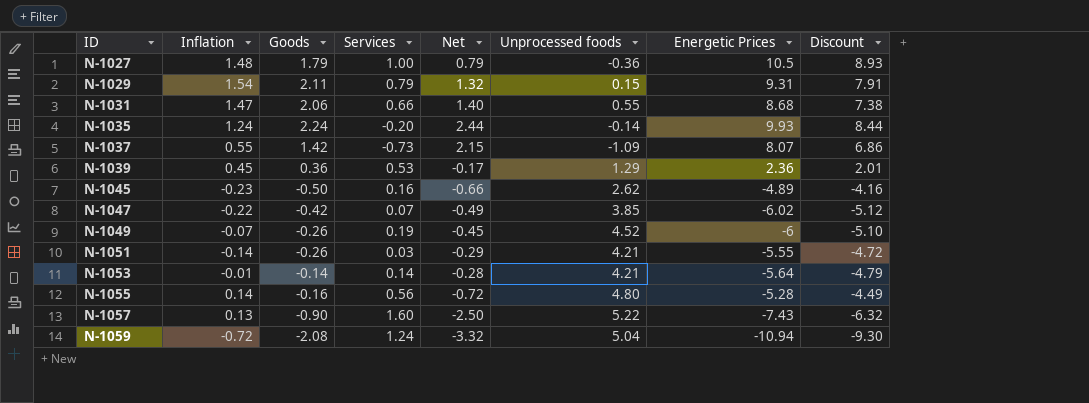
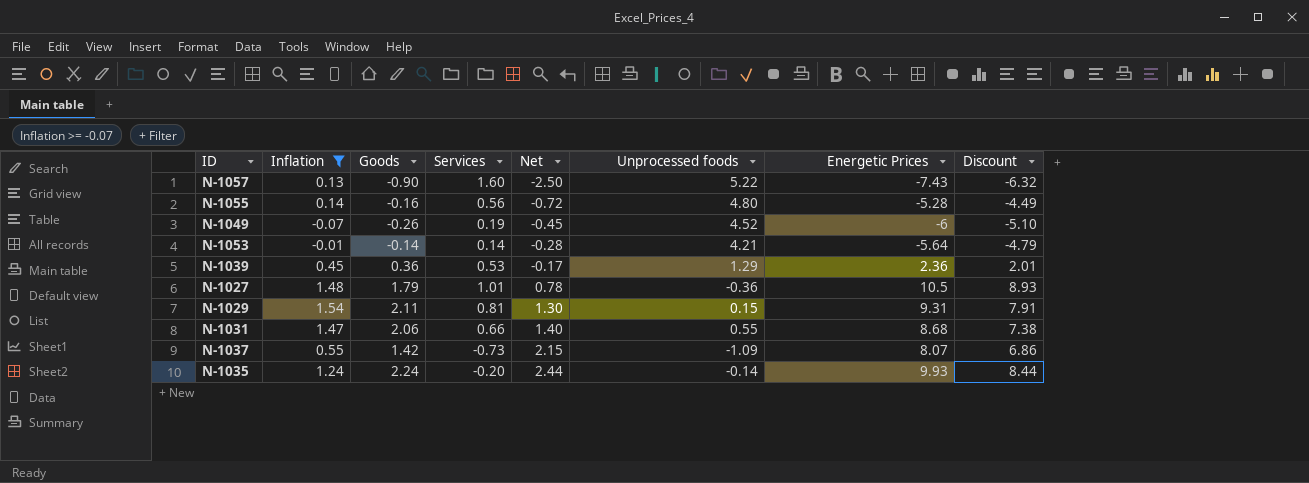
filter: none -> Inflation >= -0.07
row order: ID ascending -> Net ascending
N-1027 | Services: 1.00 -> 1.01
N-1027 | Net: 0.79 -> 0.78
N-1029 | Services: 0.79 -> 0.81
N-1029 | Net: 1.32 -> 1.30

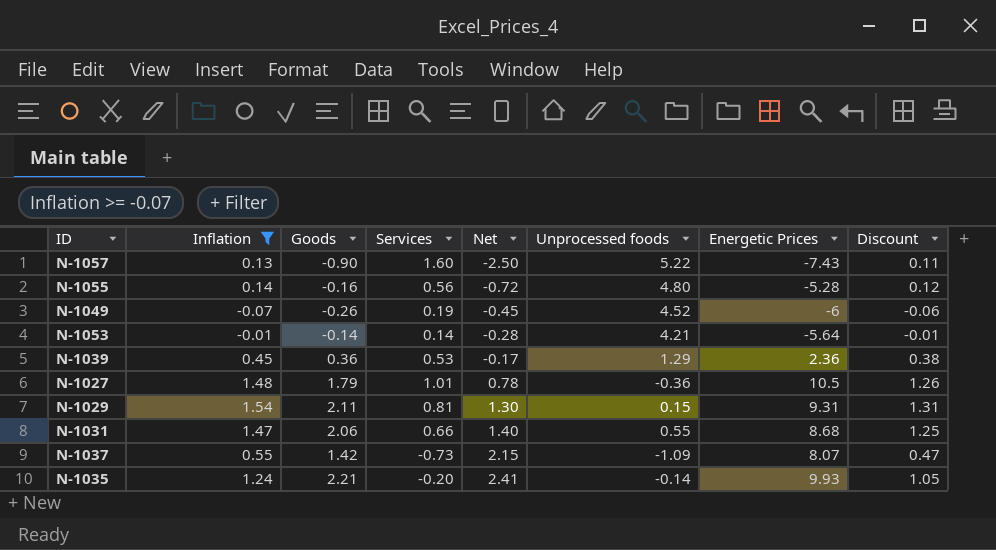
column Discount | formula: [Energetic Prices] * 0.85 -> [Inflation] * 0.85
N-1035 | Goods: 2.24 -> 2.21
N-1035 | Net: 2.44 -> 2.41

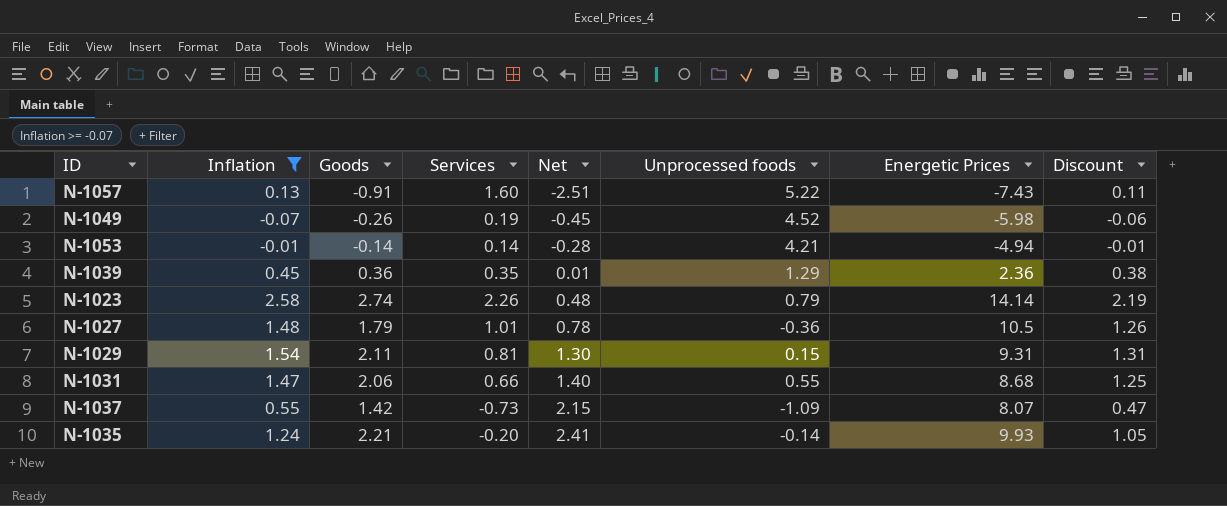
row N-1055: 0.14 | -0.16 | 0.56 | -0.72 | 4.80 | -5.28 | 0.12 -> none
N-1057 | Goods: -0.90 -> -0.91
N-1057 | Net: -2.50 -> -2.51
N-1049 | Energetic Prices: -6 -> -5.98
N-1053 | Energetic Prices: -5.64 -> -4.94
N-1039 | Services: 0.53 -> 0.35
N-1039 | Net: -0.17 -> 0.01
row N-1023: none -> 2.58 | 2.74 | 2.26 | 0.48 | 0.79 | 14.14 | 2.19

